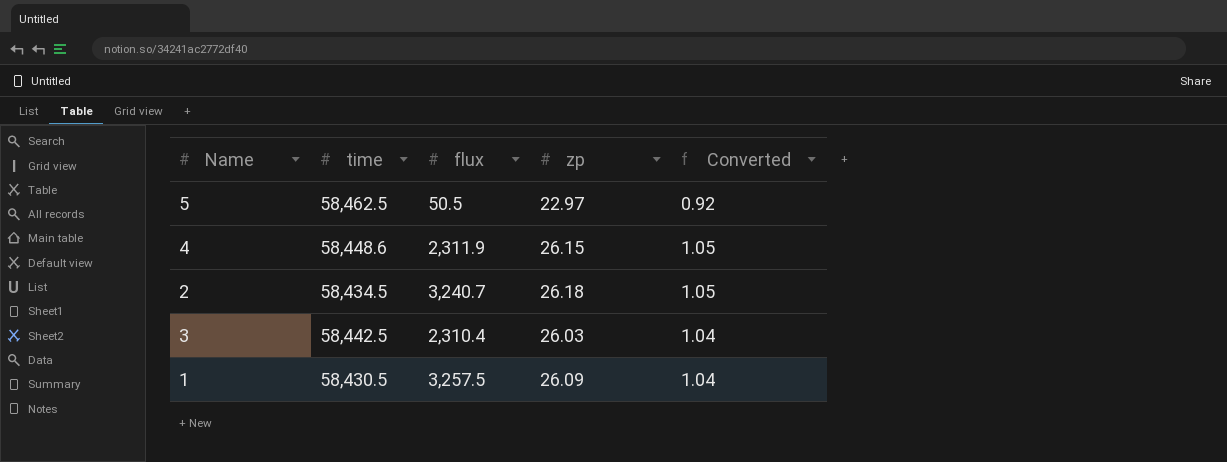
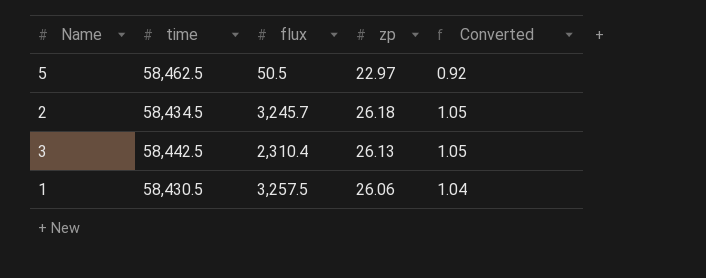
row 4: 58,448.6 | 2,311.9 | 26.15 | 1.05 -> none
2 | flux: 3,240.7 -> 3,245.7
3 | zp: 26.03 -> 26.13
3 | Converted: 1.04 -> 1.05
1 | zp: 26.09 -> 26.06

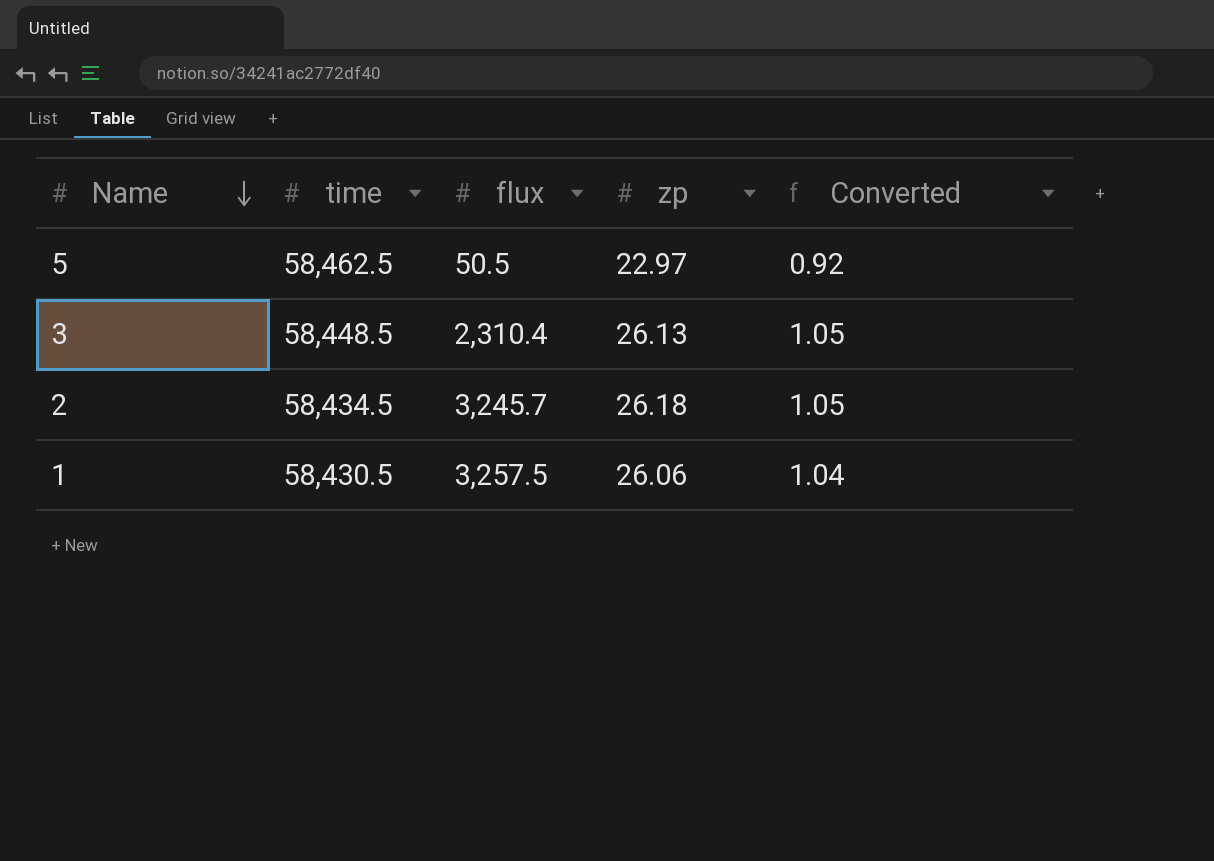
row order: none -> Name descending
3 | time: 58,442.5 -> 58,448.5

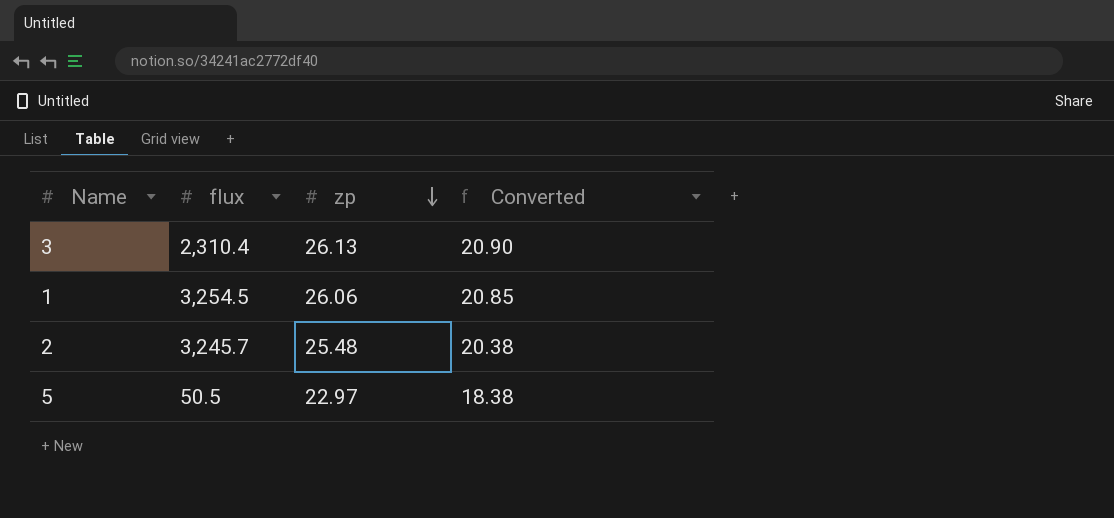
row order: Name descending -> zp descending
column time | position: 2 -> none
column Converted | formula: [zp] * 0.04 -> [zp] * 0.8
1 | flux: 3,257.5 -> 3,254.5
2 | zp: 26.18 -> 25.48

